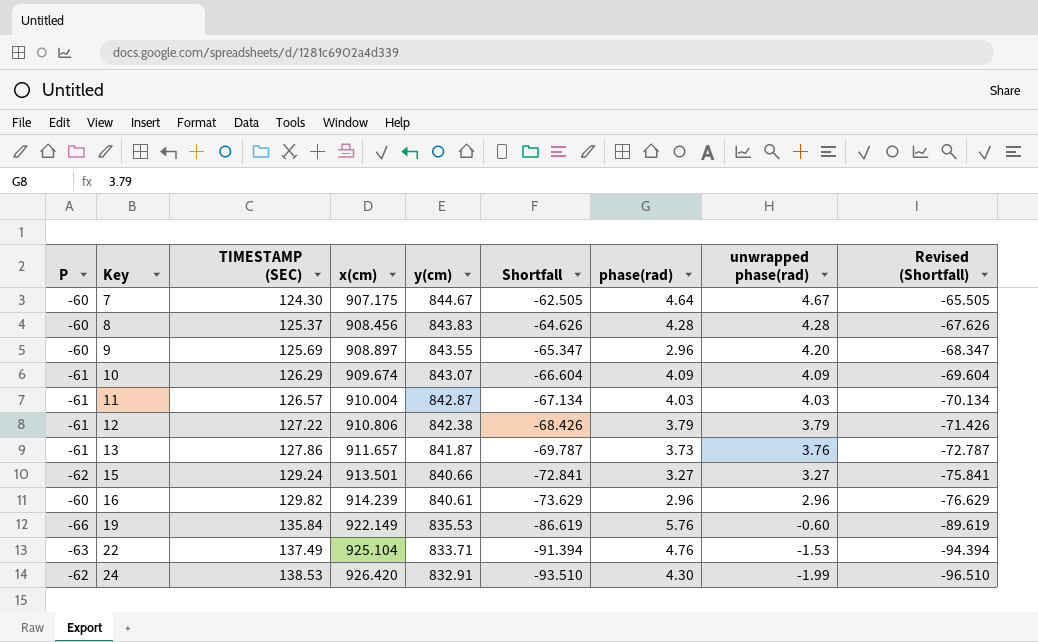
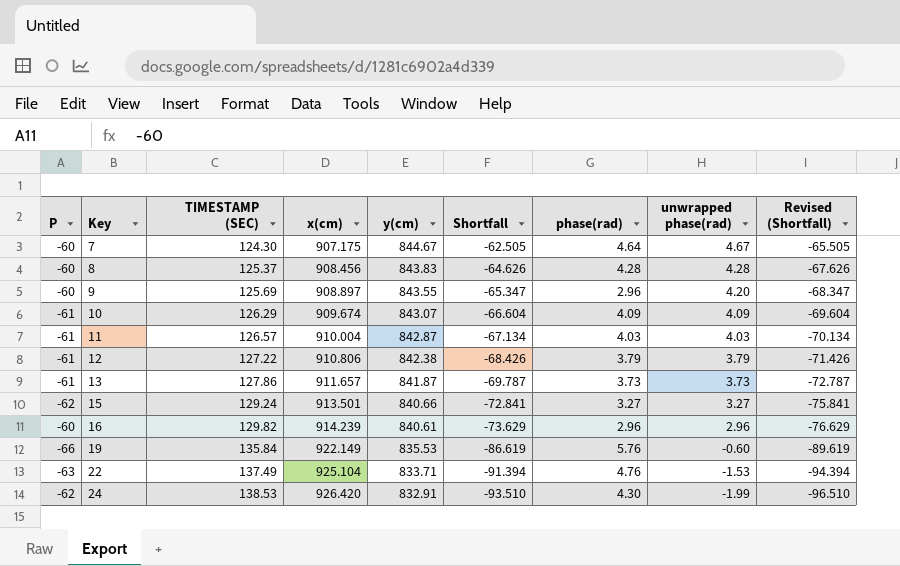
13 | unwrapped phase(rad): 3.76 -> 3.73

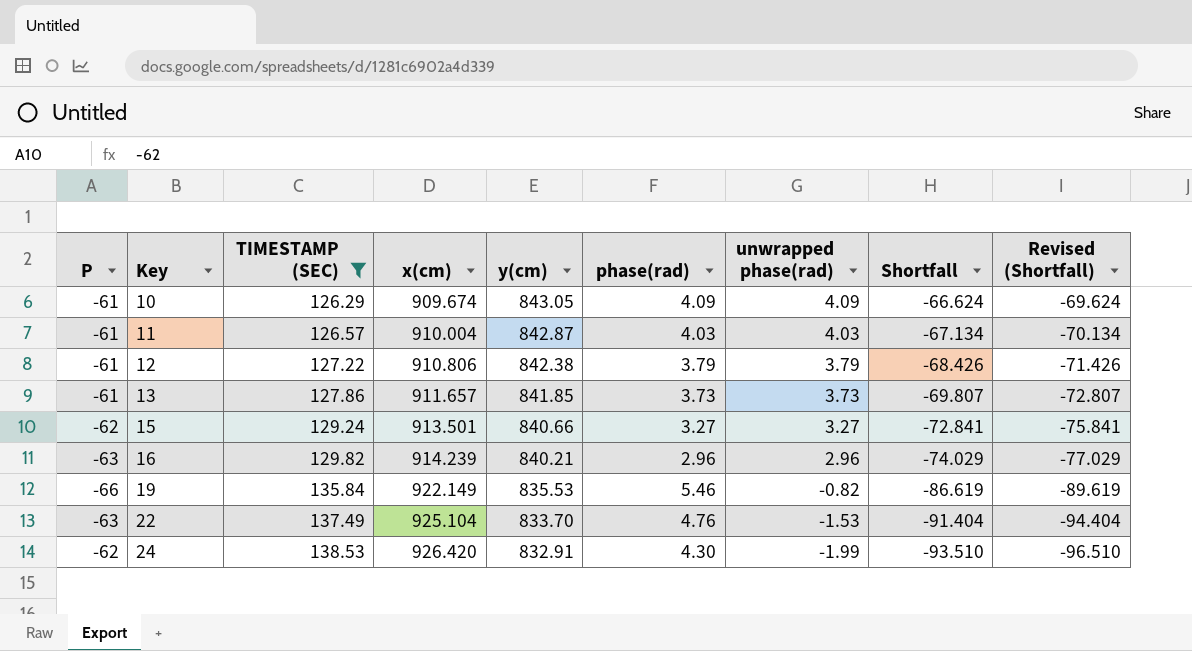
filter: none -> TIMESTAMP (SEC) >= 126.29
column Shortfall | position: 6 -> 8
10 | y(cm): 843.07 -> 843.05
10 | Shortfall: -66.604 -> -66.624
10 | Revised (Shortfall): -69.604 -> -69.624
13 | y(cm): 841.87 -> 841.85
13 | Shortfall: -69.787 -> -69.807
13 | Revised (Shortfall): -72.787 -> -72.807
16 | P: -60 -> -63
16 | y(cm): 840.61 -> 840.21
16 | Shortfall: -73.629 -> -74.029
16 | Revised (Shortfall): -76.629 -> -77.029
19 | phase(rad): 5.76 -> 5.46
19 | unwrapped phase(rad): -0.60 -> -0.82
22 | y(cm): 833.71 -> 833.70
22 | Shortfall: -91.394 -> -91.404
22 | Revised (Shortfall): -94.394 -> -94.404

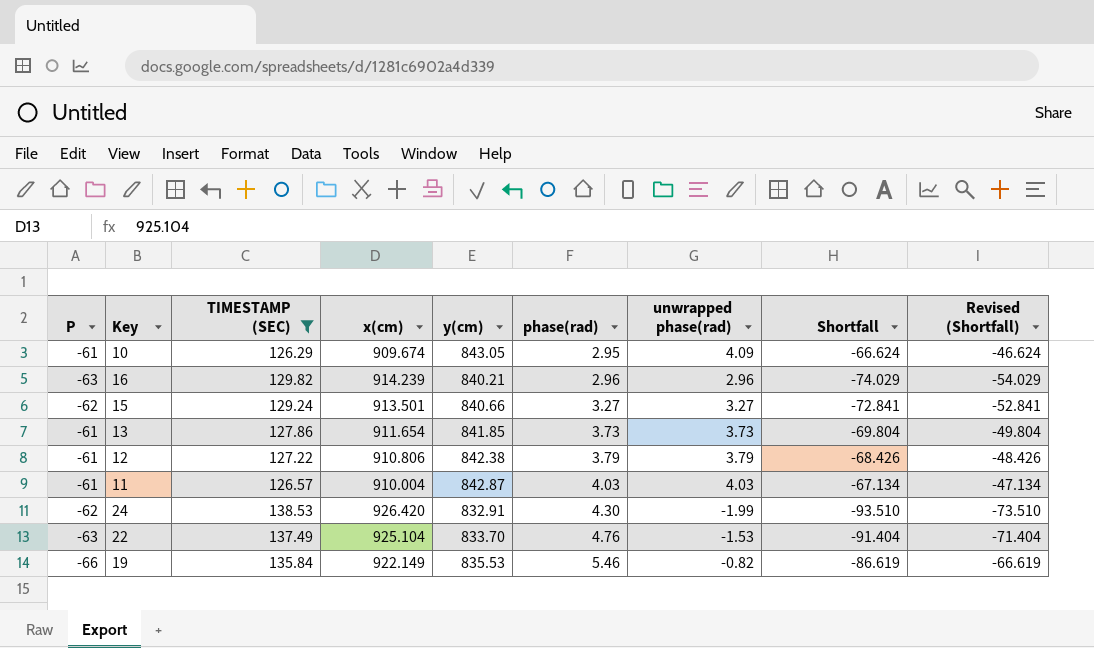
row order: Key ascending -> phase(rad) ascending
column Revised (Shortfall) | formula: [Shortfall] - 3 -> [Shortfall] + 20
10 | phase(rad): 4.09 -> 2.95
13 | x(cm): 911.657 -> 911.654
13 | Shortfall: -69.807 -> -69.804

